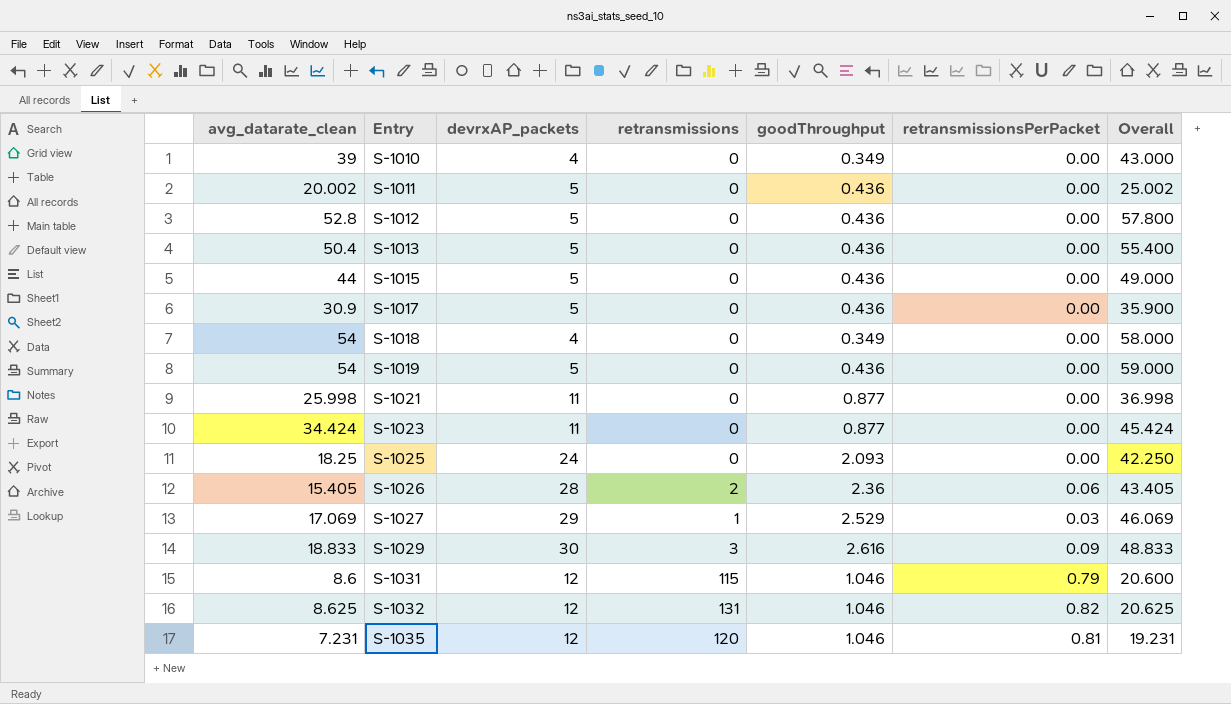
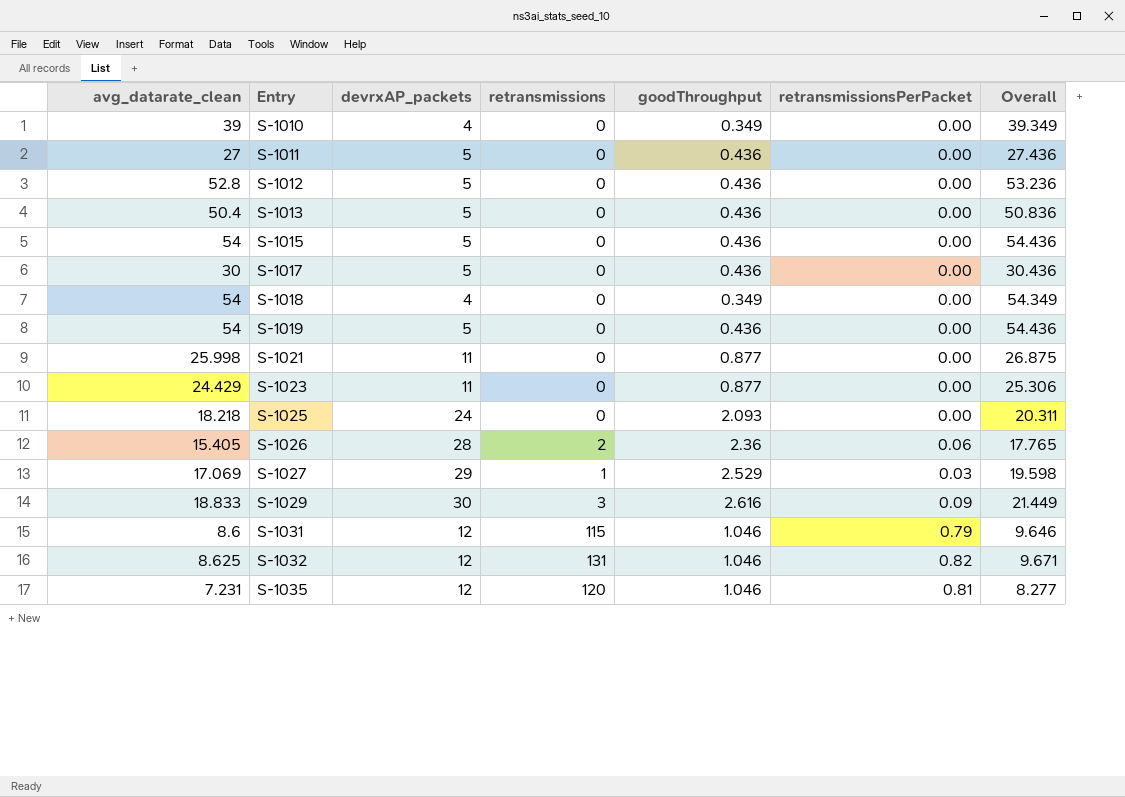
column Overall | formula: [avg_datarate_clean] + [devrxAP_packets] -> [avg_datarate_clean] + [goodThroughput]
S-1011 | avg_datarate_clean: 20.002 -> 27
S-1015 | avg_datarate_clean: 44 -> 54
S-1017 | avg_datarate_clean: 30.9 -> 30
S-1023 | avg_datarate_clean: 34.424 -> 24.429
S-1025 | avg_datarate_clean: 18.25 -> 18.218

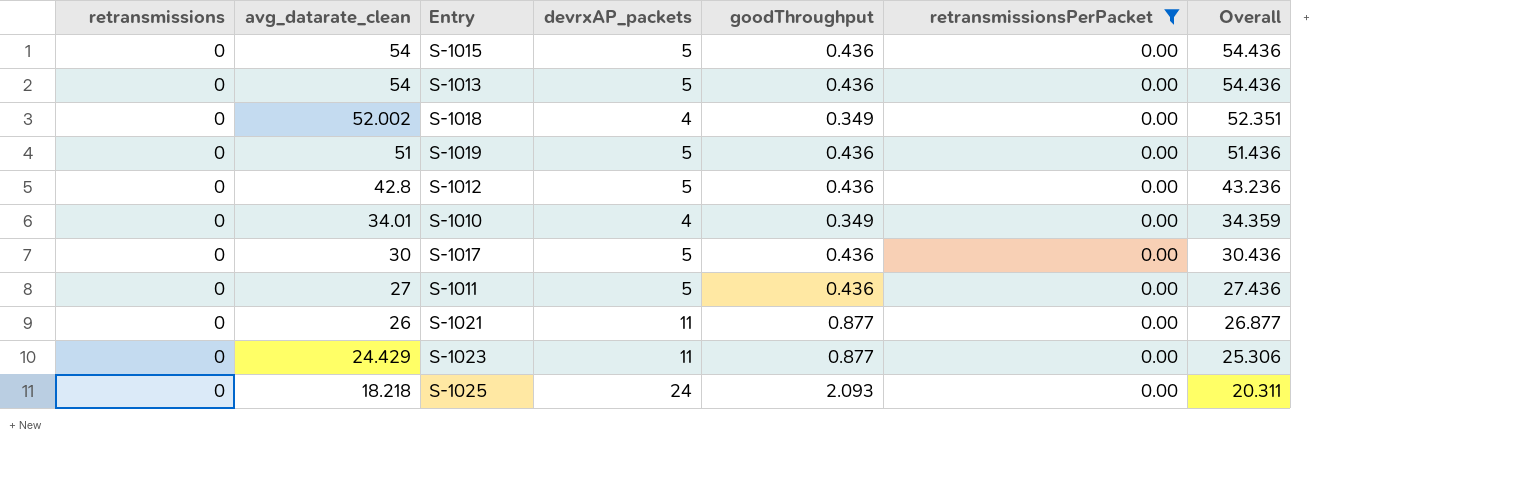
filter: none -> retransmissionsPerPacket = 0.00
row order: Entry ascending -> avg_datarate_clean descending
column retransmissions | position: 4 -> 1
S-1013 | avg_datarate_clean: 50.4 -> 54
S-1013 | Overall: 50.836 -> 54.436
S-1018 | avg_datarate_clean: 54 -> 52.002
S-1018 | Overall: 54.349 -> 52.351
S-1019 | avg_datarate_clean: 54 -> 51
S-1019 | Overall: 54.436 -> 51.436
S-1012 | avg_datarate_clean: 52.8 -> 42.8
S-1012 | Overall: 53.236 -> 43.236
S-1010 | avg_datarate_clean: 39 -> 34.01
S-1010 | Overall: 39.349 -> 34.359
S-1021 | avg_datarate_clean: 25.998 -> 26
S-1021 | Overall: 26.875 -> 26.877

